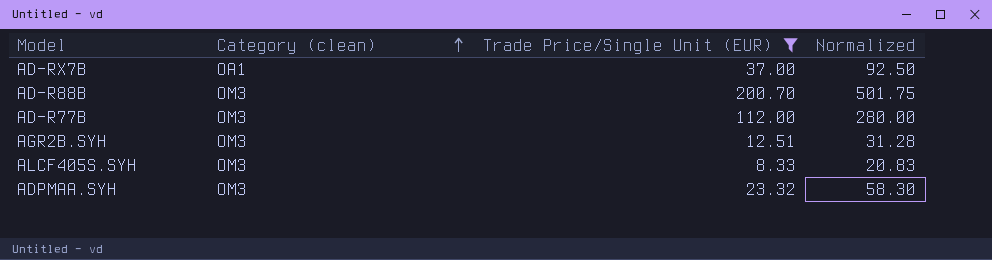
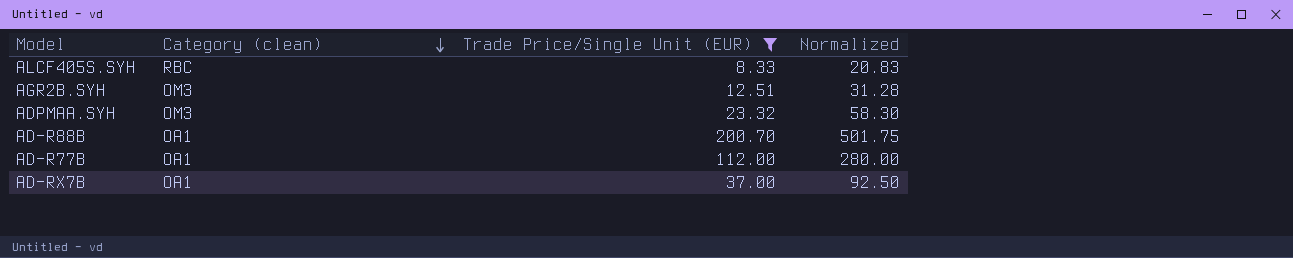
row order: Category (clean) ascending -> Category (clean) descending
ALCF405S.SYH | Category (clean): OM3 -> RBC
AD-R88B | Category (clean): OM3 -> OA1
AD-R77B | Category (clean): OM3 -> OA1

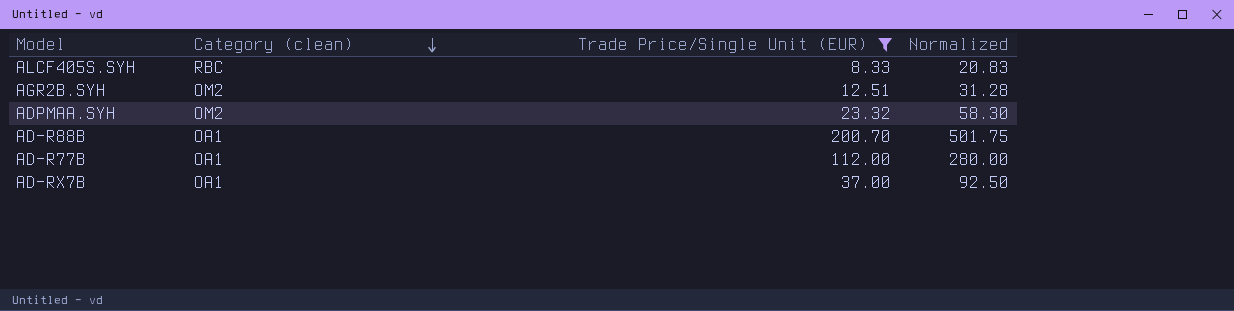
AGR2B.SYH | Category (clean): OM3 -> OM2
ADPMAA.SYH | Category (clean): OM3 -> OM2

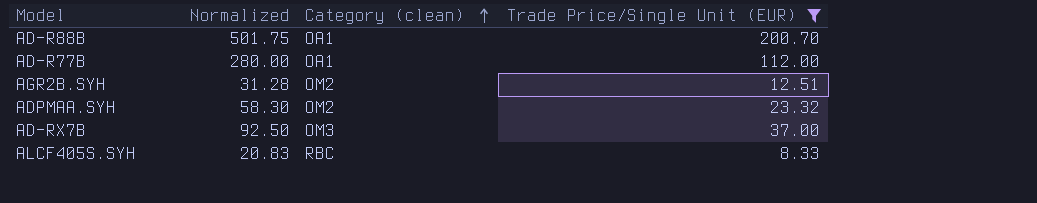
row order: Category (clean) descending -> Category (clean) ascending
column Normalized | position: 4 -> 2
AD-RX7B | Category (clean): OA1 -> OM3

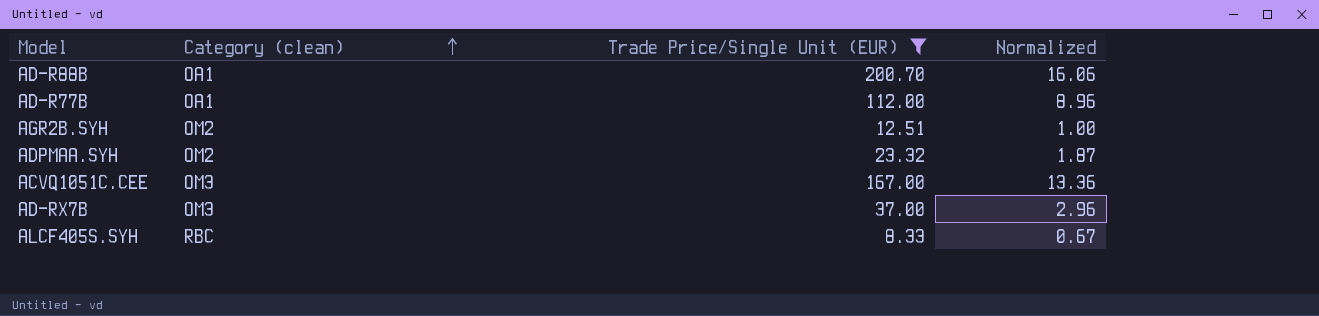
column Normalized | formula: [Trade Price/Single Unit (EUR)] * 2.5 -> [Trade Price/Single Unit (EUR)] * 0.08
column Normalized | position: 2 -> 4
row ACVQ1051C.CEE: none -> OM3 | 167.00 | 13.36

